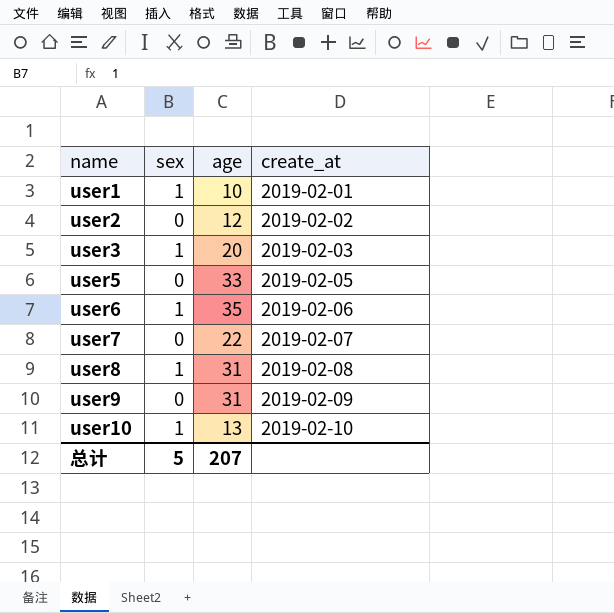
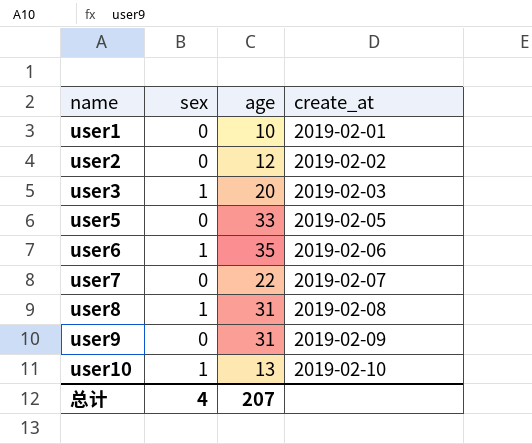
user1 | sex: 1 -> 0
总计 | sex: 5 -> 4

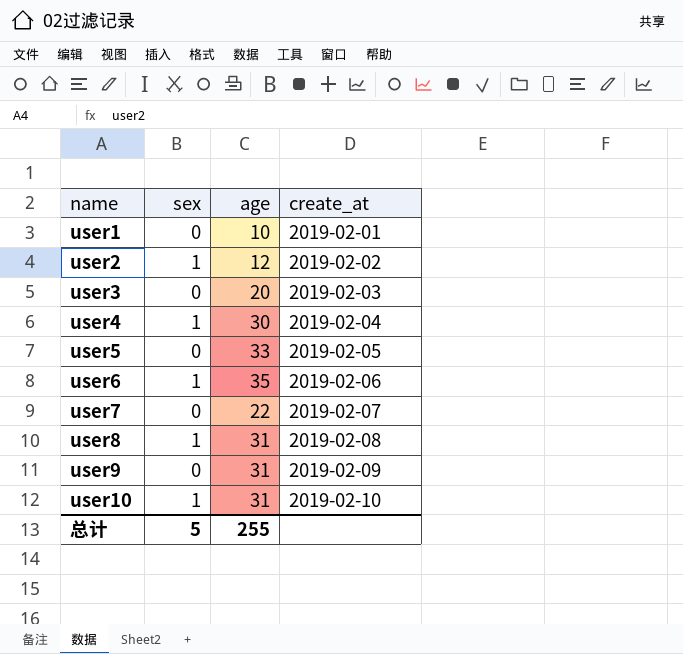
user2 | sex: 0 -> 1
user3 | sex: 1 -> 0
row user4: none -> 1 | 30 | 2019-02-04
user10 | age: 13 -> 31
总计 | sex: 4 -> 5
总计 | age: 207 -> 255

